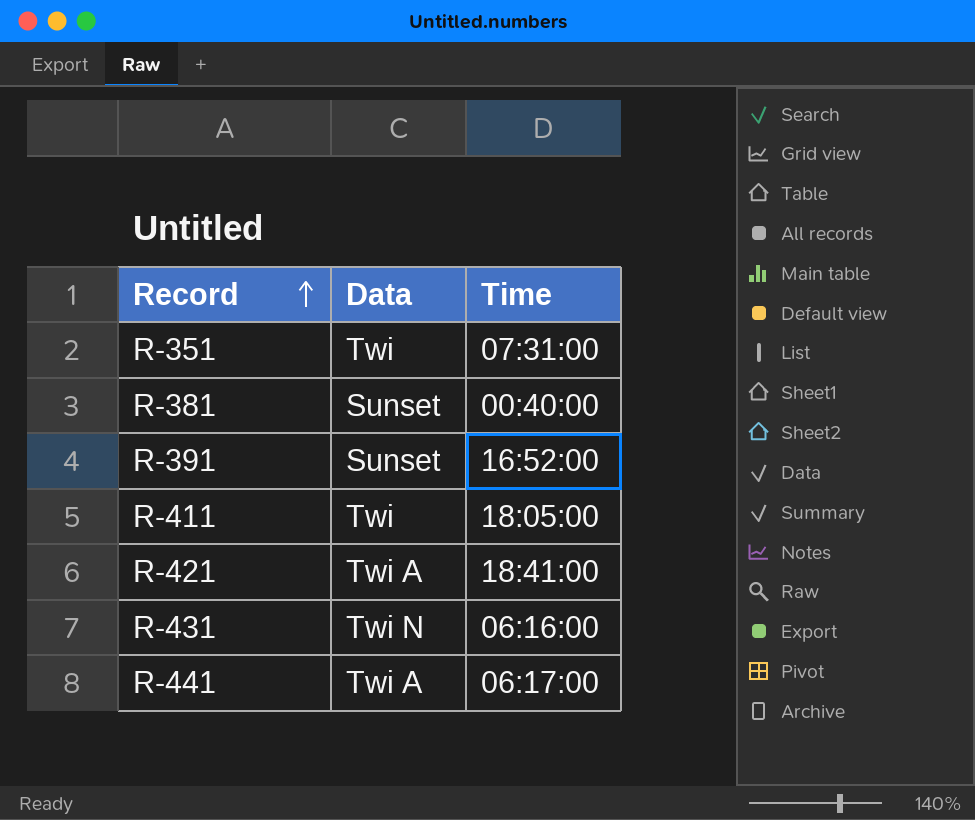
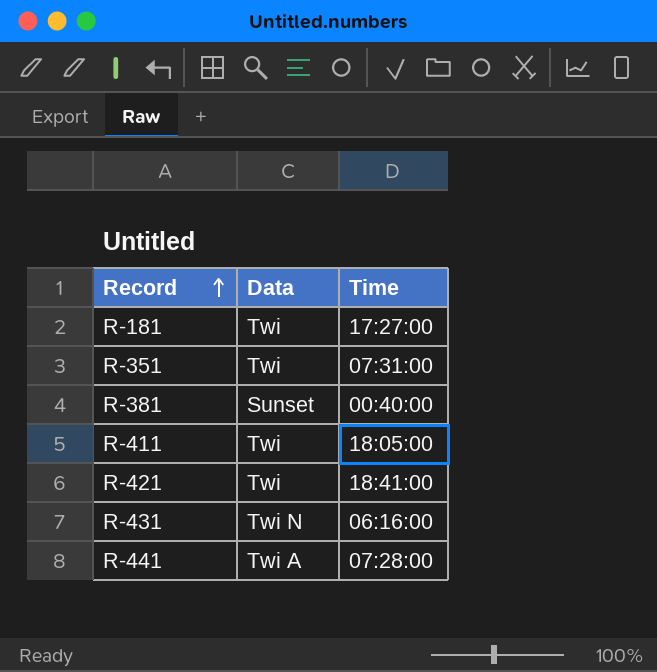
row R-391: Sunset | 16:52:00 -> none
row R-181: none -> Twi | 17:27:00
R-421 | Data: Twi A -> Twi
R-441 | Time: 06:17:00 -> 07:28:00

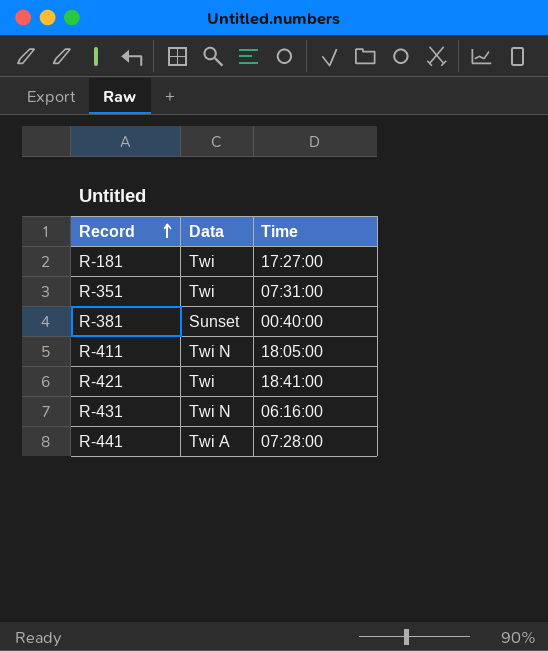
R-411 | Data: Twi -> Twi N

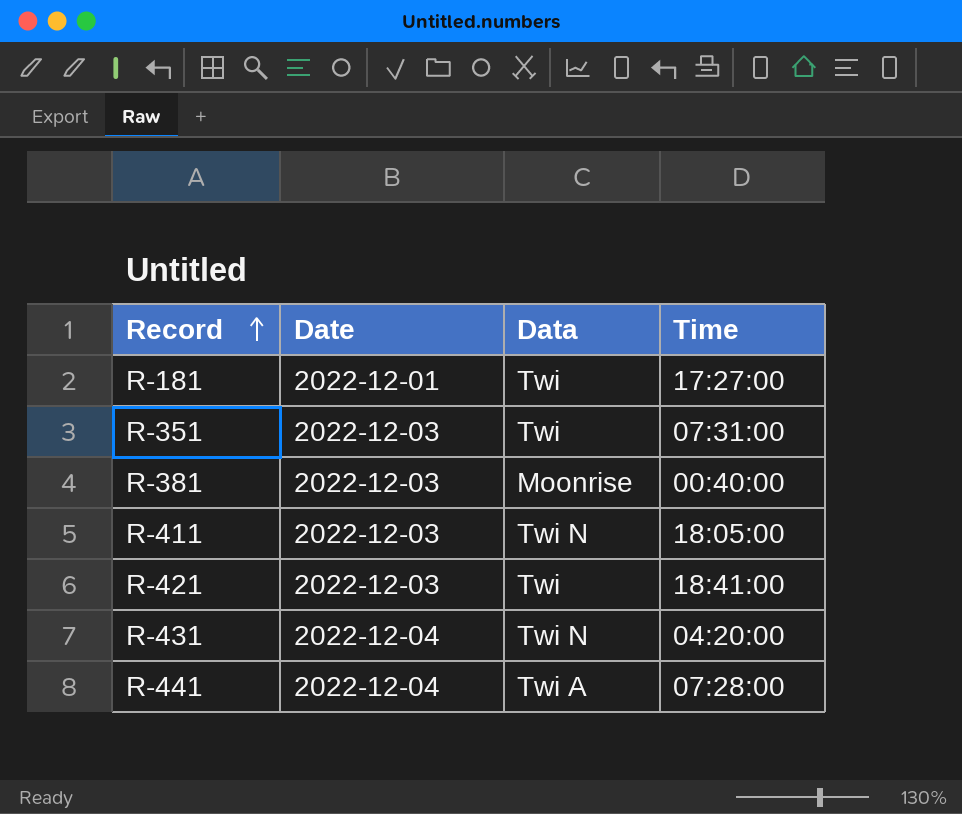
column Date | position: none -> 2
R-381 | Data: Sunset -> Moonrise
R-431 | Time: 06:16:00 -> 04:20:00

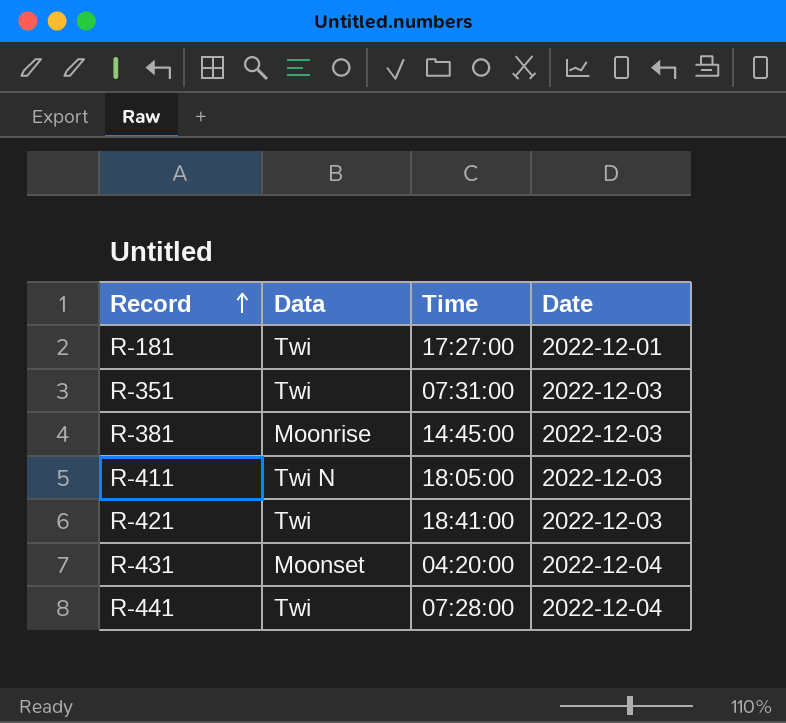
column Date | position: 2 -> 4
R-381 | Time: 00:40:00 -> 14:45:00
R-431 | Data: Twi N -> Moonset
R-441 | Data: Twi A -> Twi

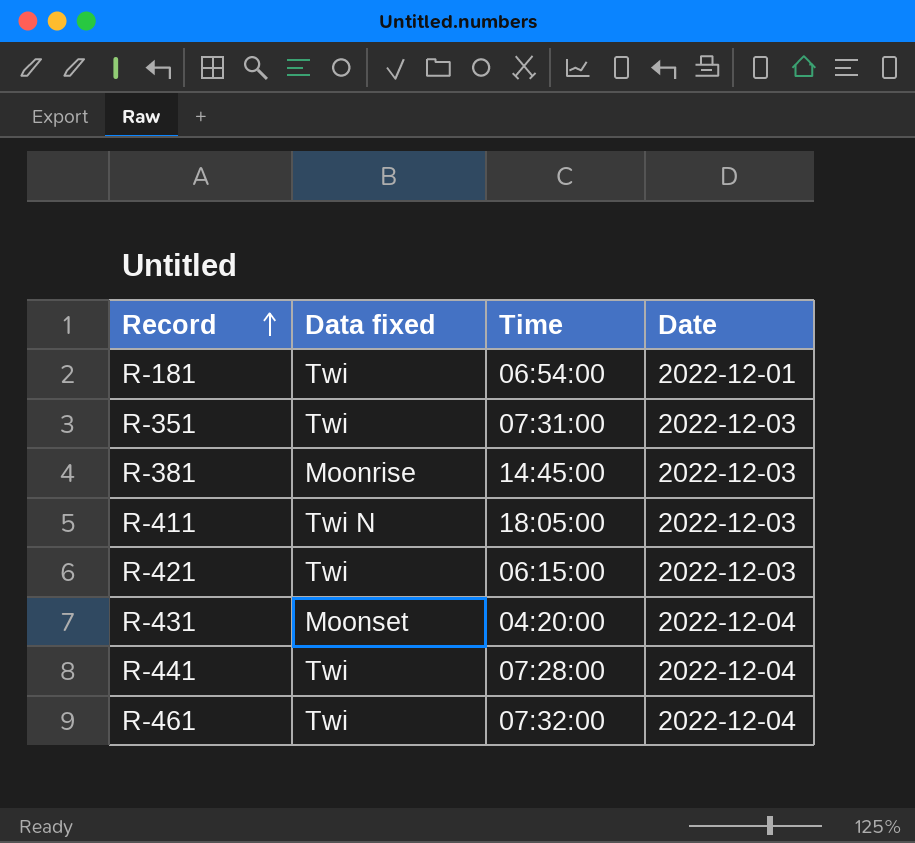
column name: Data -> Data fixed
R-181 | Time: 17:27:00 -> 06:54:00
R-421 | Time: 18:41:00 -> 06:15:00
row R-461: none -> Twi | 07:32:00 | 2022-12-04

